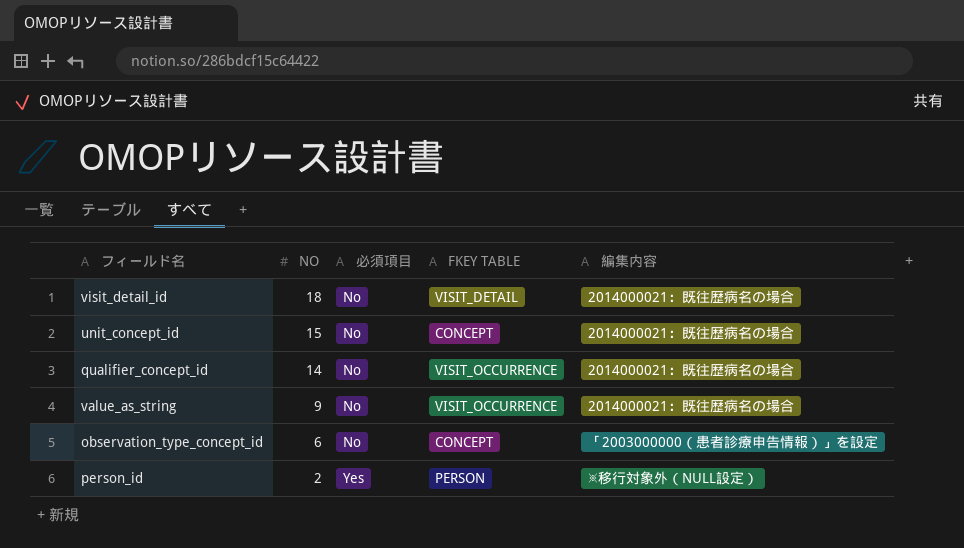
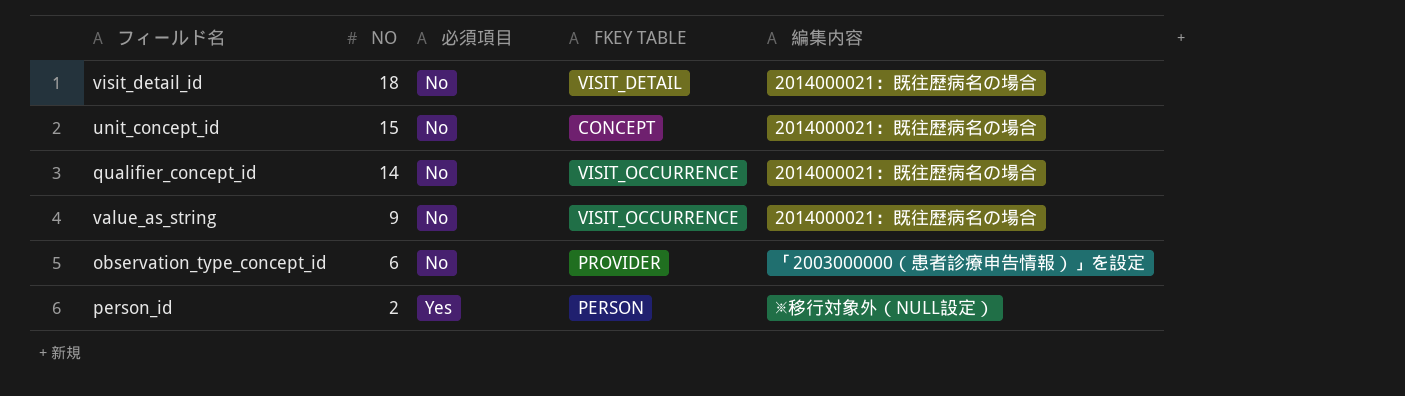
observation_type_concept_id | FKEY TABLE: CONCEPT -> PROVIDER

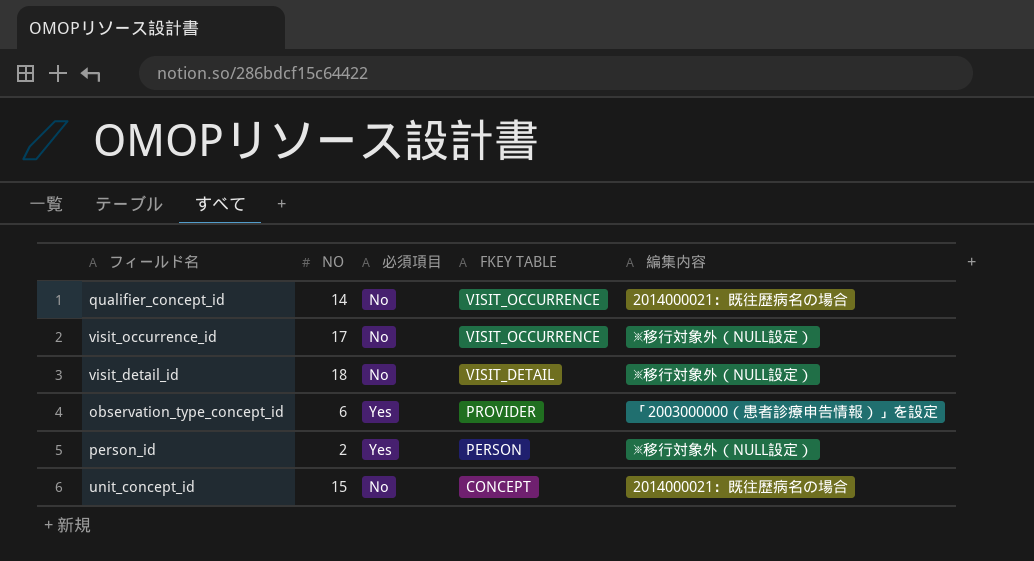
row order: NO descending -> FKEY TABLE descending
row value_as_string: 9 | No | VISIT_OCCURRENCE | 2014000021：既往歴病名の場合 -> none
row visit_occurrence_id: none -> 17 | No | VISIT_OCCURRENCE | ※移行対象外（NULL設定）
visit_detail_id | 編集内容: 2014000021：既往歴病名の場合 -> ※移行対象外（NULL設定）
observation_type_concept_id | 必須項目: No -> Yes

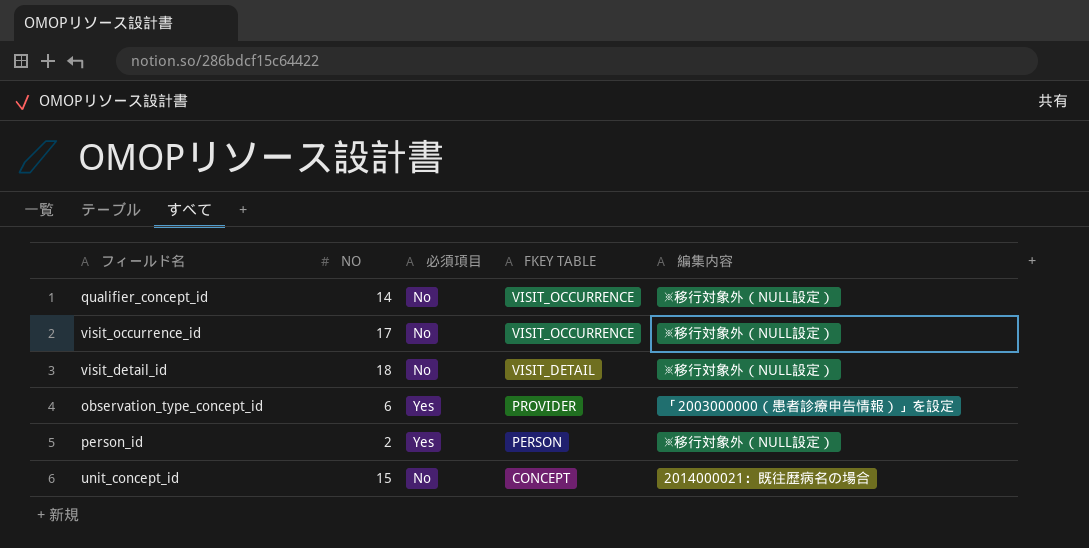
qualifier_concept_id | 編集内容: 2014000021：既往歴病名の場合 -> ※移行対象外（NULL設定）

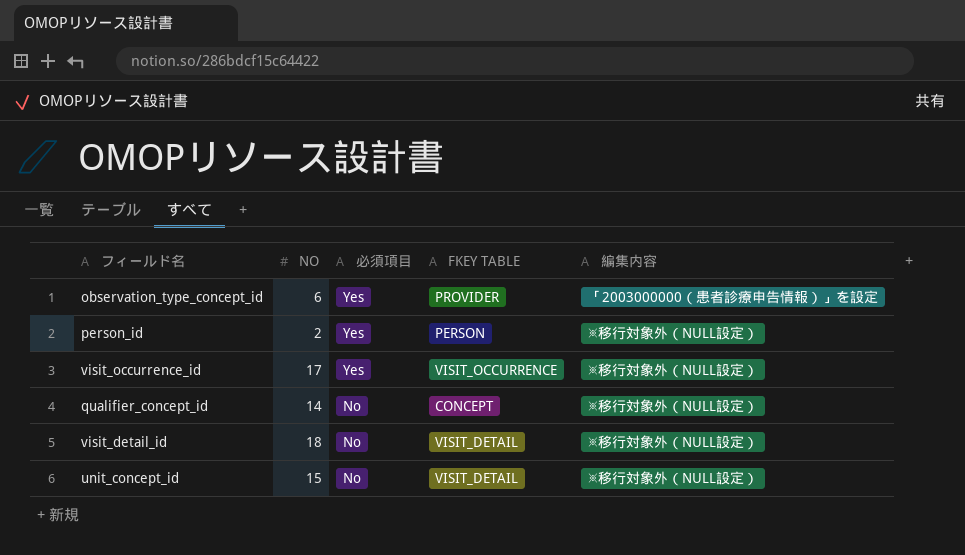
row order: FKEY TABLE descending -> 必須項目 descending
visit_occurrence_id | 必須項目: No -> Yes
qualifier_concept_id | FKEY TABLE: VISIT_OCCURRENCE -> CONCEPT
unit_concept_id | FKEY TABLE: CONCEPT -> VISIT_DETAIL
unit_concept_id | 編集内容: 2014000021：既往歴病名の場合 -> ※移行対象外（NULL設定）

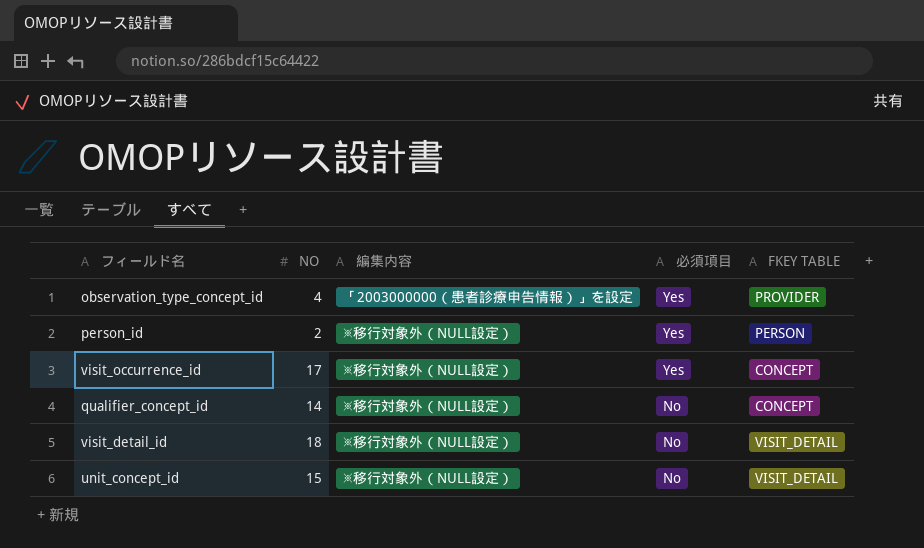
column 編集内容 | position: 5 -> 3
observation_type_concept_id | NO: 6 -> 4
visit_occurrence_id | FKEY TABLE: VISIT_OCCURRENCE -> CONCEPT

